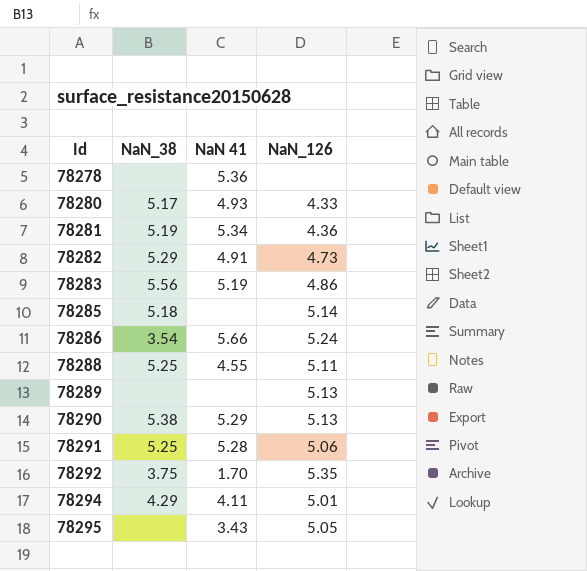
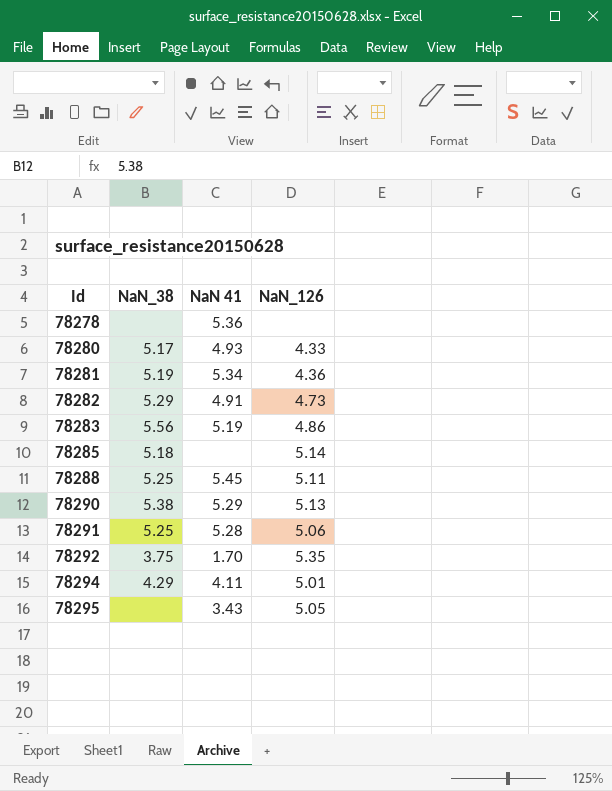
row 78286: 3.54 | 5.66 | 5.24 -> none
row 78289: none | none | 5.13 -> none
78288 | NaN 41: 4.55 -> 5.45

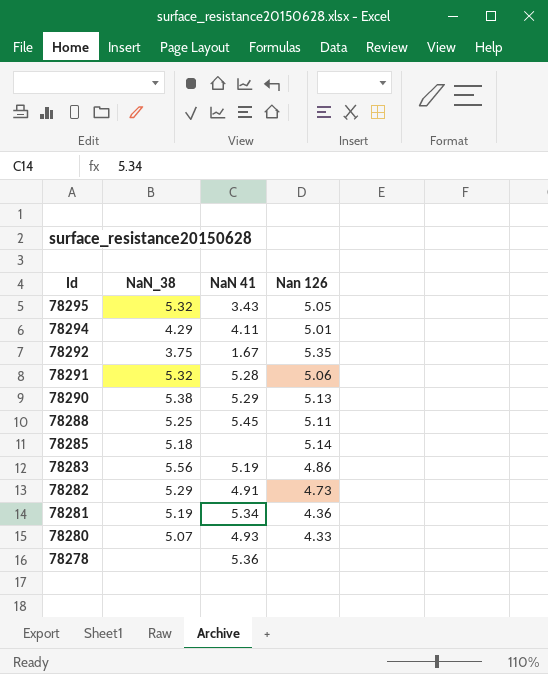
row order: Id ascending -> Id descending
column name: NaN_126 -> Nan 126
78295 | NaN_38: none -> 5.32
78292 | NaN 41: 1.70 -> 1.67
78291 | NaN_38: 5.25 -> 5.32
78280 | NaN_38: 5.17 -> 5.07

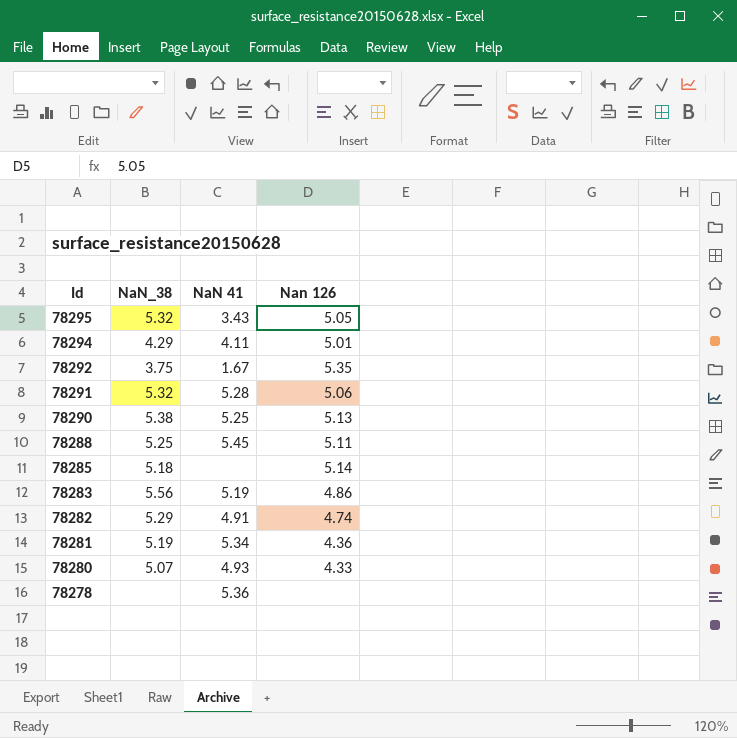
78290 | NaN 41: 5.29 -> 5.25
78282 | Nan 126: 4.73 -> 4.74

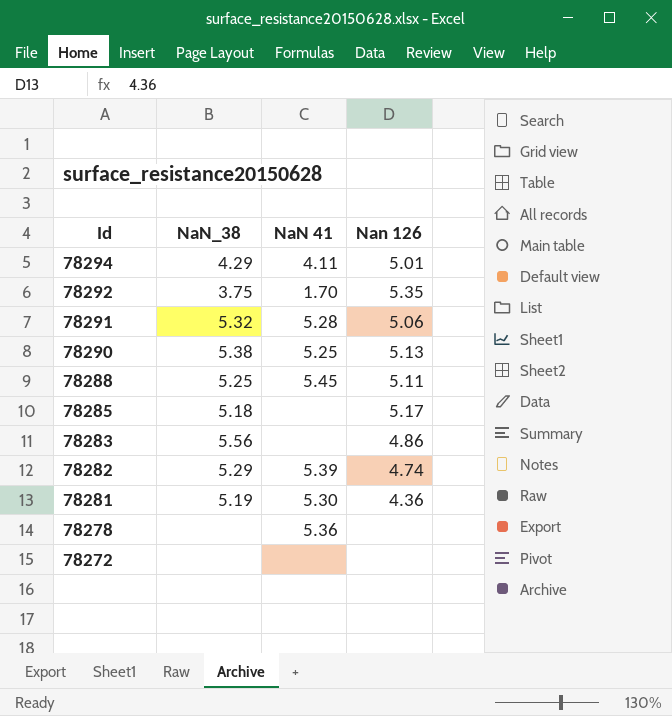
row 78295: 5.32 | 3.43 | 5.05 -> none
row 78280: 5.07 | 4.93 | 4.33 -> none
78292 | NaN 41: 1.67 -> 1.70
78285 | Nan 126: 5.14 -> 5.17
78283 | NaN 41: 5.19 -> none
78282 | NaN 41: 4.91 -> 5.39
78281 | NaN 41: 5.34 -> 5.30
row 78272: none -> none | none | none

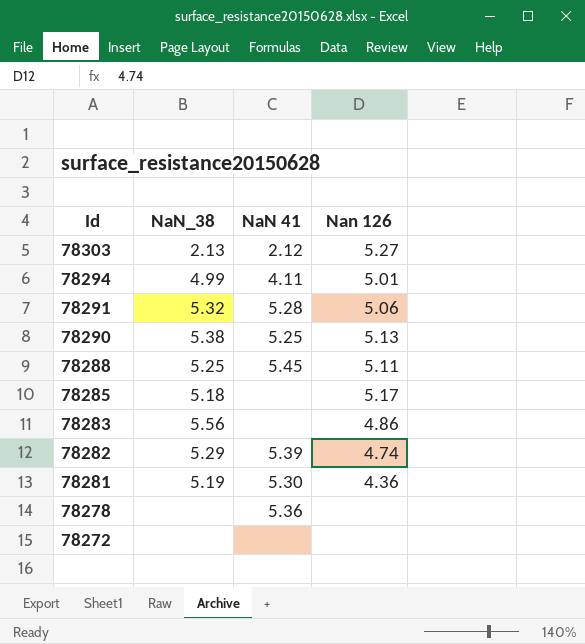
row 78292: 3.75 | 1.70 | 5.35 -> none
row 78303: none -> 2.13 | 2.12 | 5.27
78294 | NaN_38: 4.29 -> 4.99

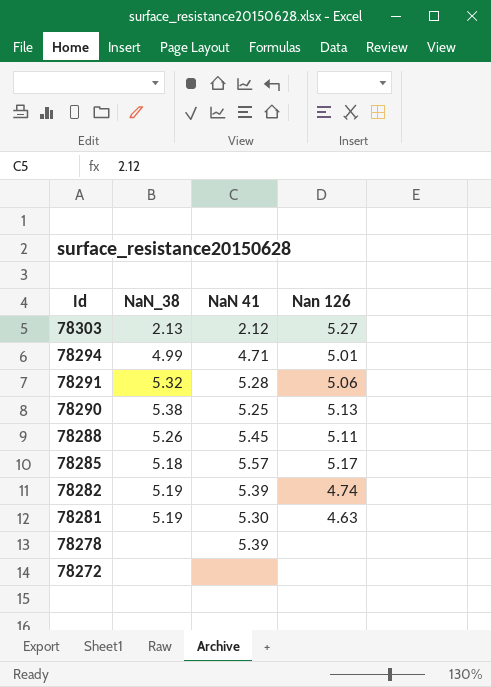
row 78283: 5.56 | none | 4.86 -> none
78294 | NaN 41: 4.11 -> 4.71
78288 | NaN_38: 5.25 -> 5.26
78285 | NaN 41: none -> 5.57
78282 | NaN_38: 5.29 -> 5.19
78281 | Nan 126: 4.36 -> 4.63
78278 | NaN 41: 5.36 -> 5.39

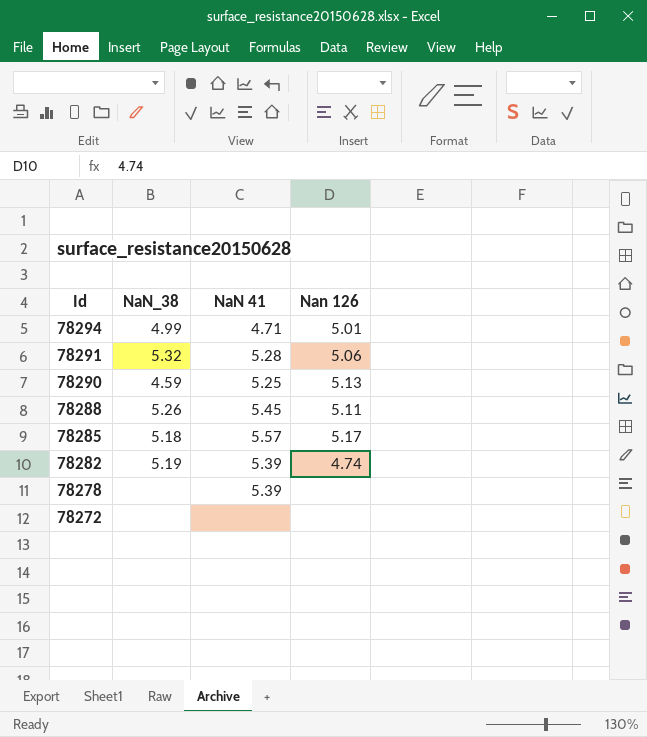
row 78303: 2.13 | 2.12 | 5.27 -> none
row 78281: 5.19 | 5.30 | 4.63 -> none
78290 | NaN_38: 5.38 -> 4.59

